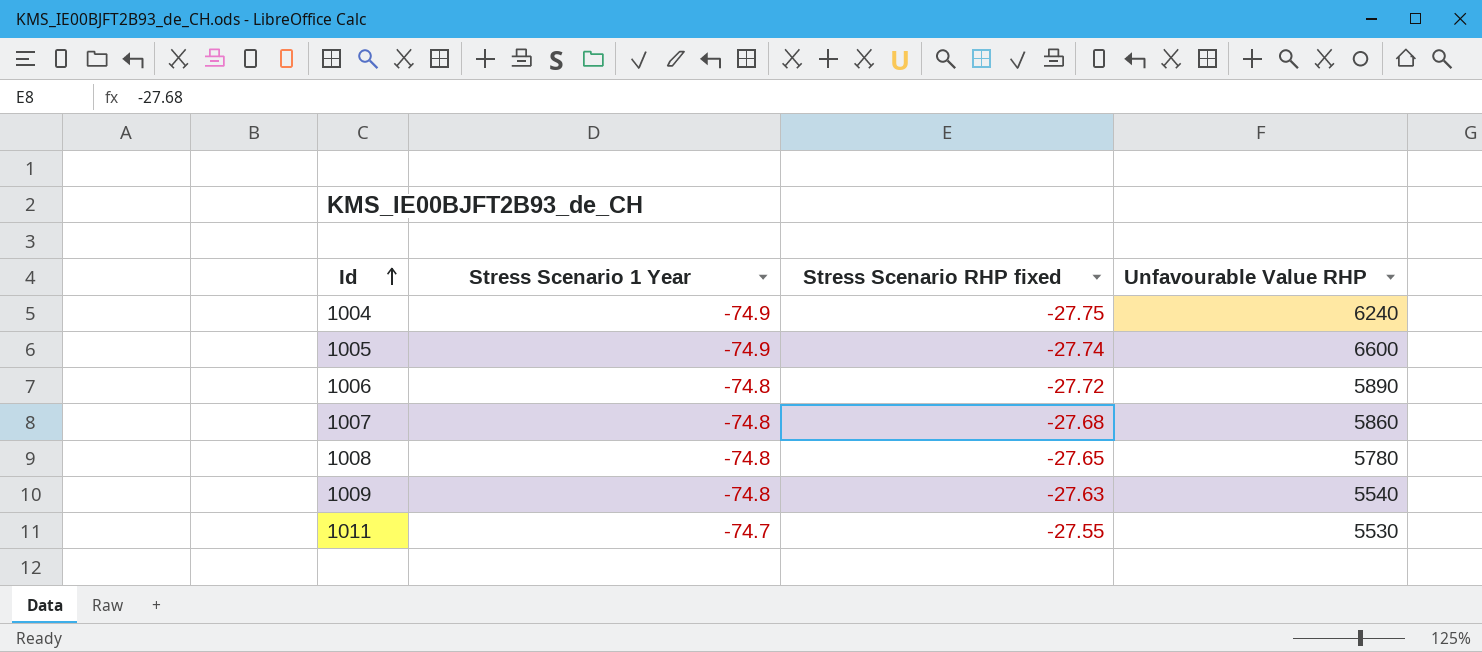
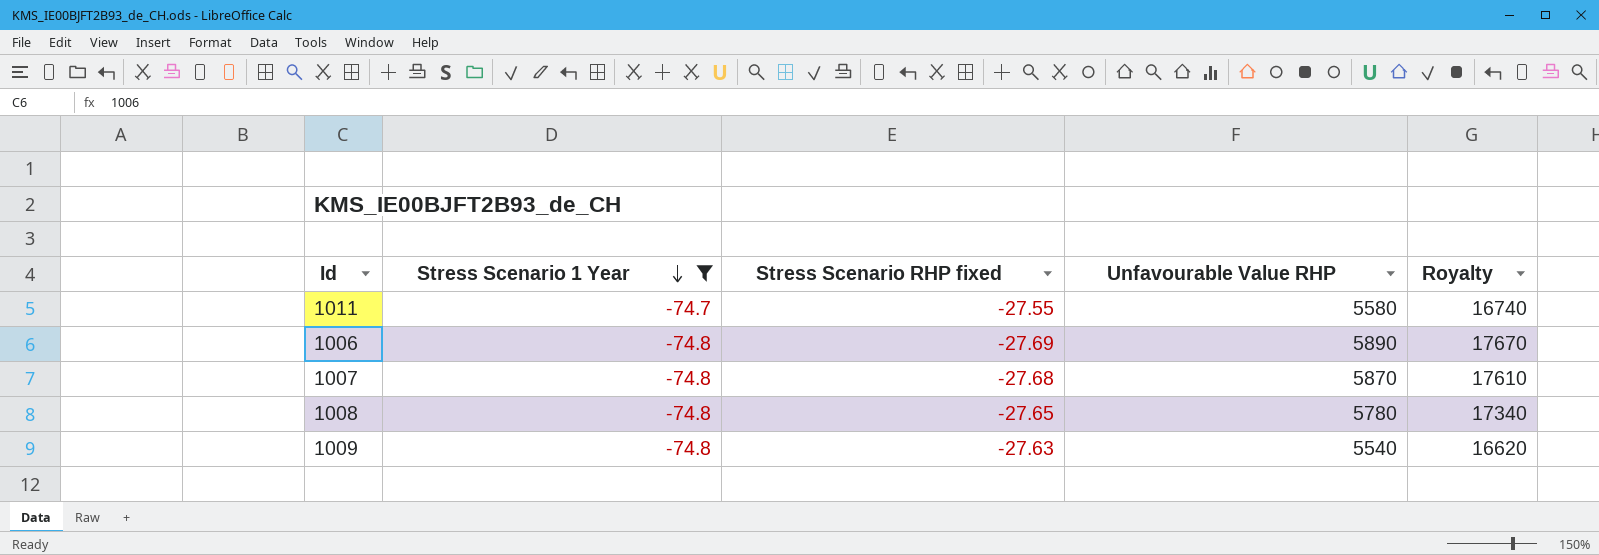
filter: none -> Stress Scenario 1 Year != -74.9
row order: Id ascending -> Stress Scenario 1 Year descending
column Royalty | formula: none -> [Unfavourable Value RHP] * 3
1011 | Unfavourable Value RHP: 5530 -> 5580
1006 | Stress Scenario RHP fixed: -27.72 -> -27.69
1007 | Unfavourable Value RHP: 5860 -> 5870

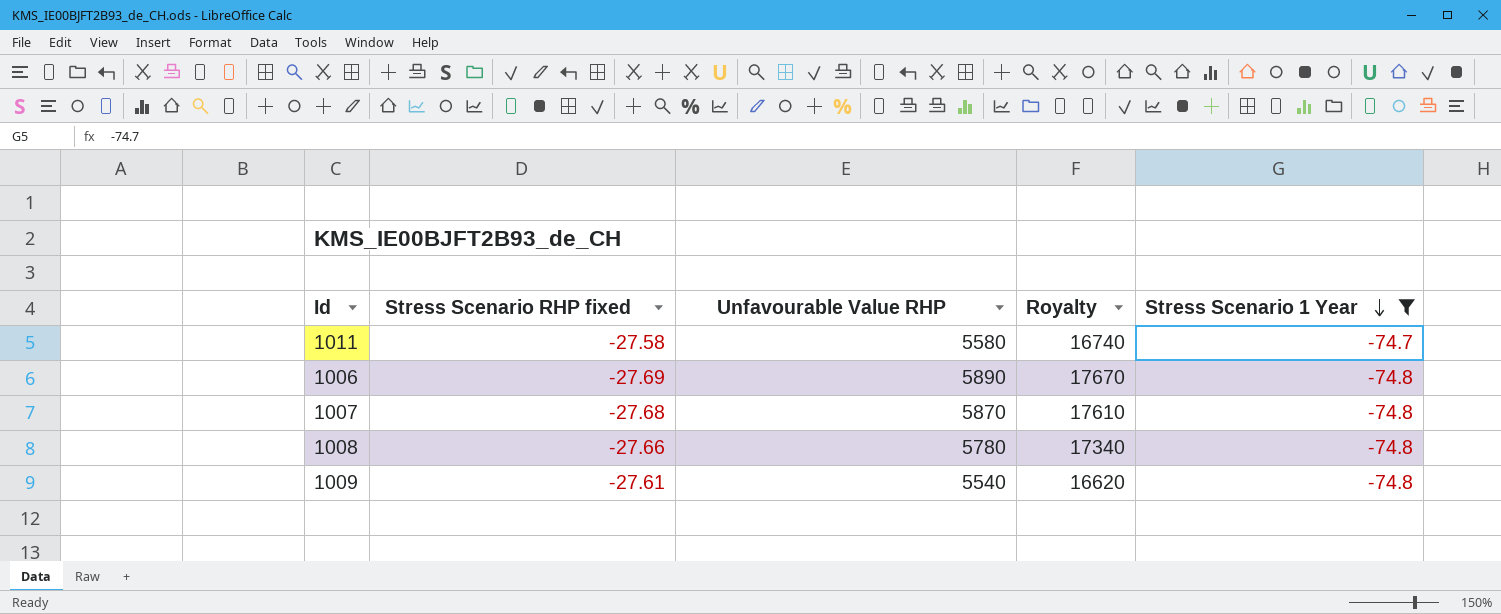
column Stress Scenario 1 Year | position: 2 -> 5
1011 | Stress Scenario RHP fixed: -27.55 -> -27.58
1008 | Stress Scenario RHP fixed: -27.65 -> -27.66
1009 | Stress Scenario RHP fixed: -27.63 -> -27.61

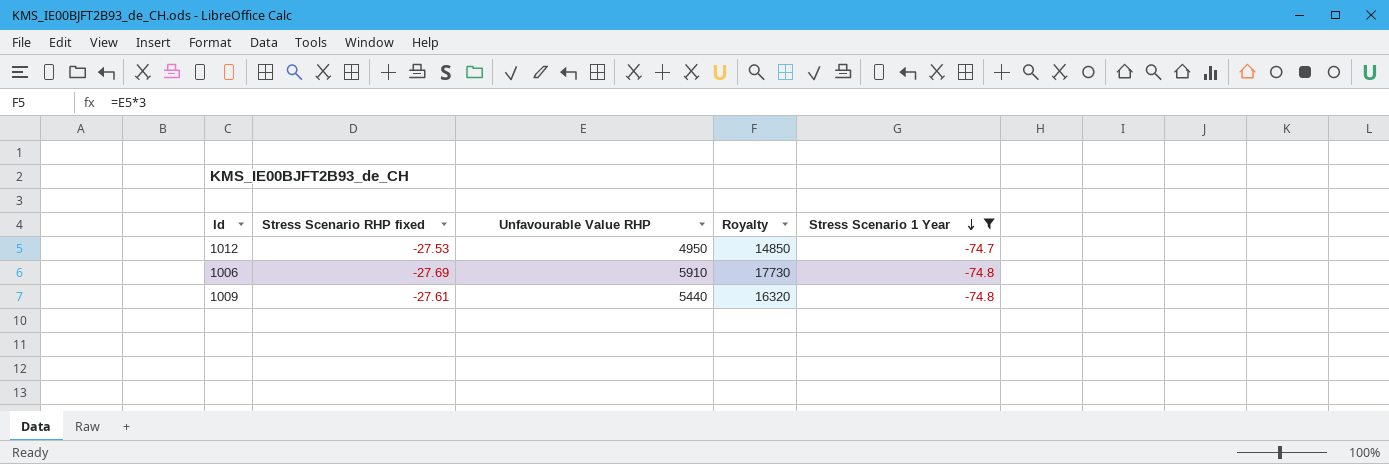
row 1011: -27.58 | 5580 | 16740 | -74.7 -> none
row 1007: -27.68 | 5870 | 17610 | -74.8 -> none
row 1008: -27.66 | 5780 | 17340 | -74.8 -> none
row 1012: none -> -27.53 | 4950 | 14850 | -74.7
1006 | Unfavourable Value RHP: 5890 -> 5910
1006 | Royalty: 17670 -> 17730
1009 | Unfavourable Value RHP: 5540 -> 5440
1009 | Royalty: 16620 -> 16320

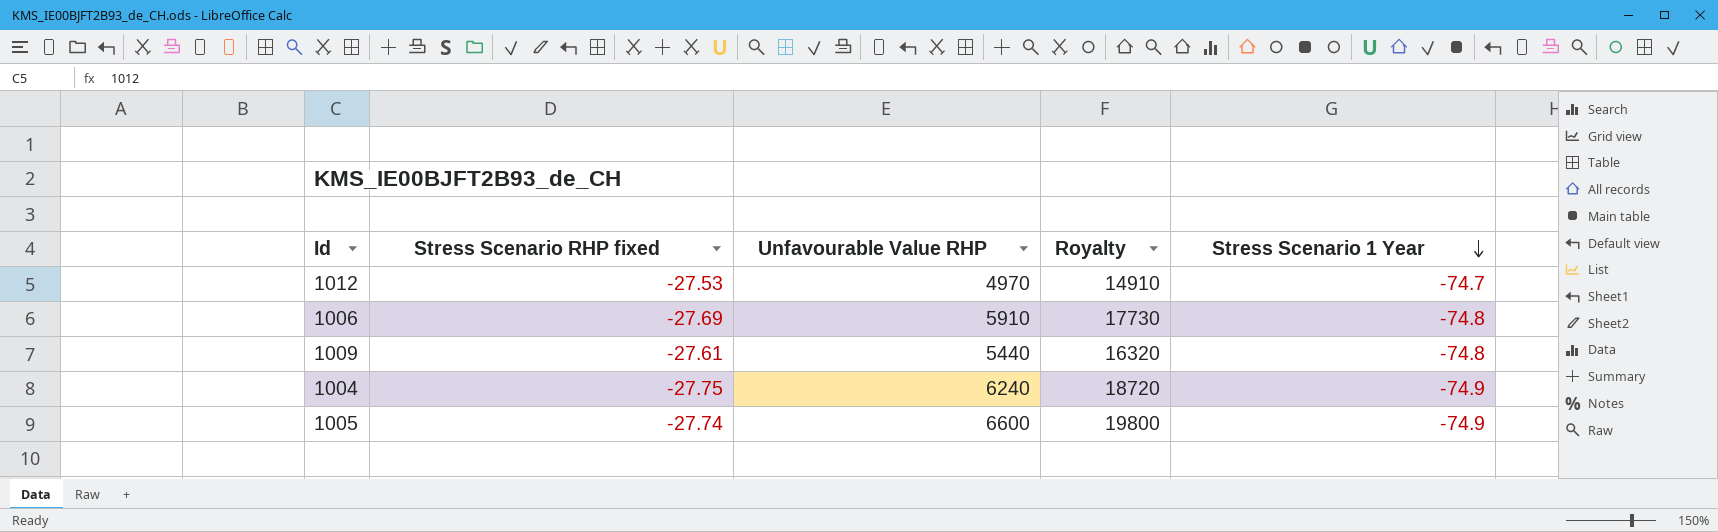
filter: Stress Scenario 1 Year != -74.9 -> none
1012 | Unfavourable Value RHP: 4950 -> 4970
1012 | Royalty: 14850 -> 14910

